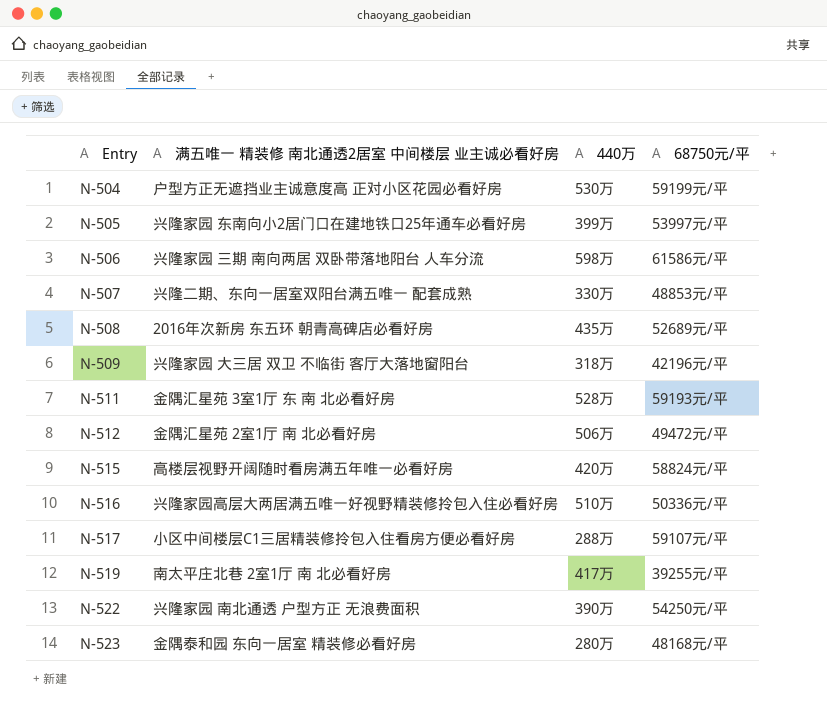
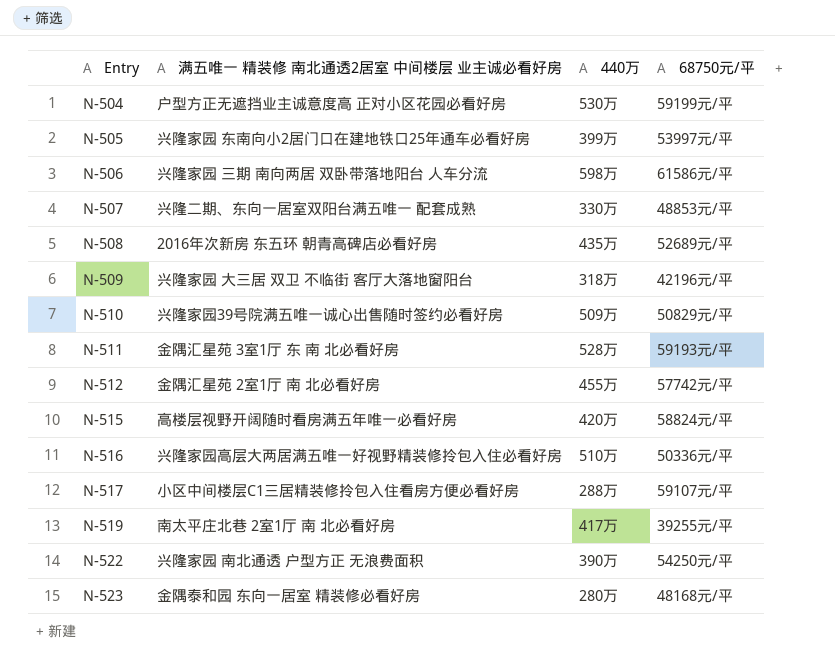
row N-510: none -> 兴隆家园39号院满五唯一诚心出售随时签约必看好房 | 509万 | 50829元/平
N-512 | 440万: 506万 -> 455万
N-512 | 68750元/平: 49472元/平 -> 57742元/平

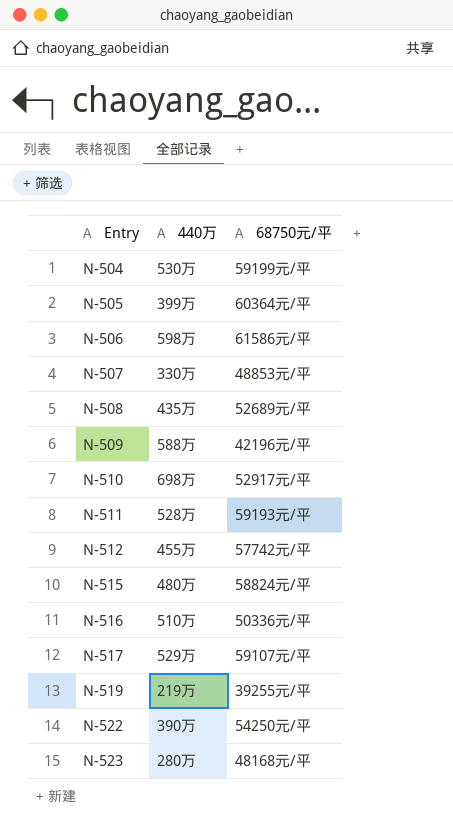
column 满五唯一 精装修 南北通透2居室 中间楼层 业主诚必看好房 | position: 2 -> none
N-505 | 68750元/平: 53997元/平 -> 60364元/平
N-509 | 440万: 318万 -> 588万
N-510 | 440万: 509万 -> 698万
N-510 | 68750元/平: 50829元/平 -> 52917元/平
N-515 | 440万: 420万 -> 480万
N-517 | 440万: 288万 -> 529万
N-519 | 440万: 417万 -> 219万

